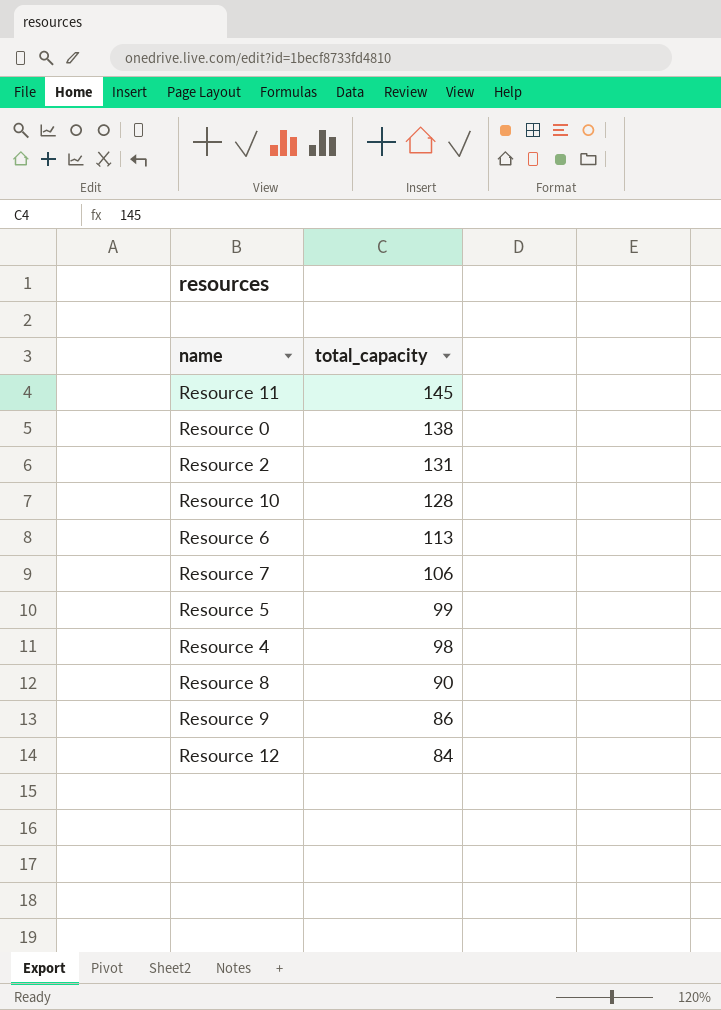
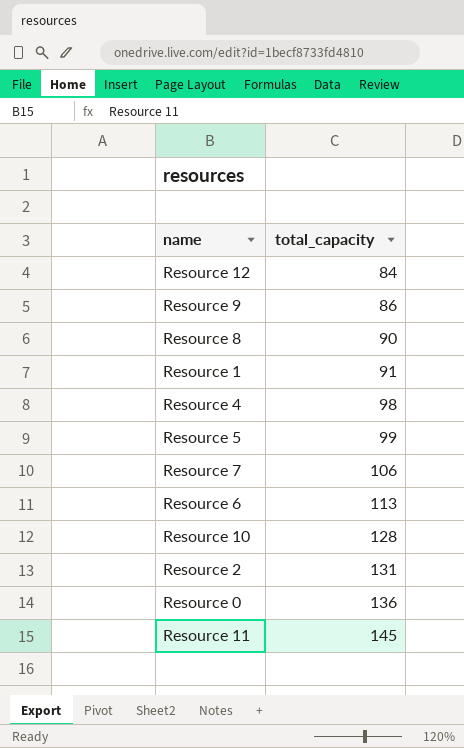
row order: total_capacity descending -> total_capacity ascending
row Resource 1: none -> 91
Resource 0 | total_capacity: 138 -> 136

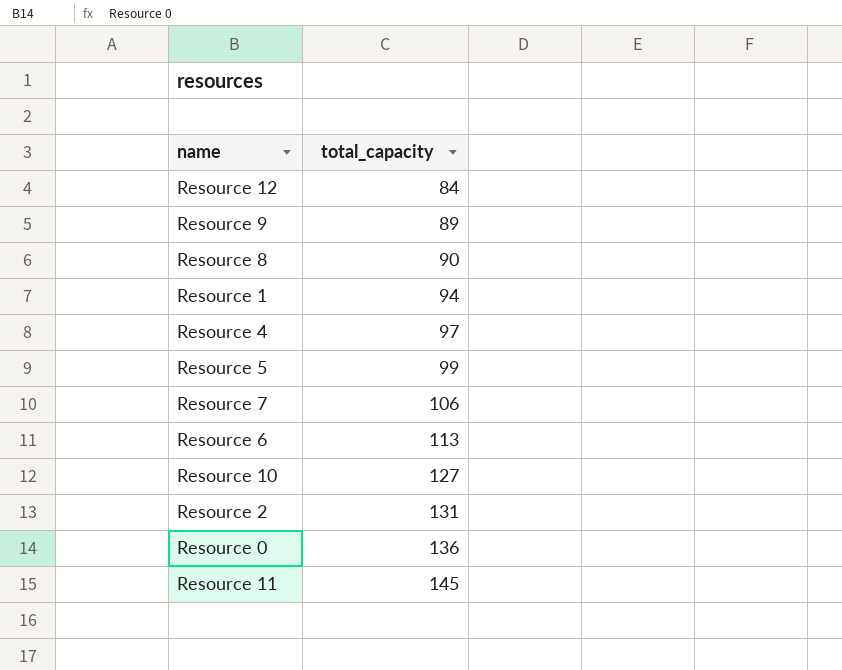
Resource 9 | total_capacity: 86 -> 89
Resource 1 | total_capacity: 91 -> 94
Resource 4 | total_capacity: 98 -> 97
Resource 10 | total_capacity: 128 -> 127

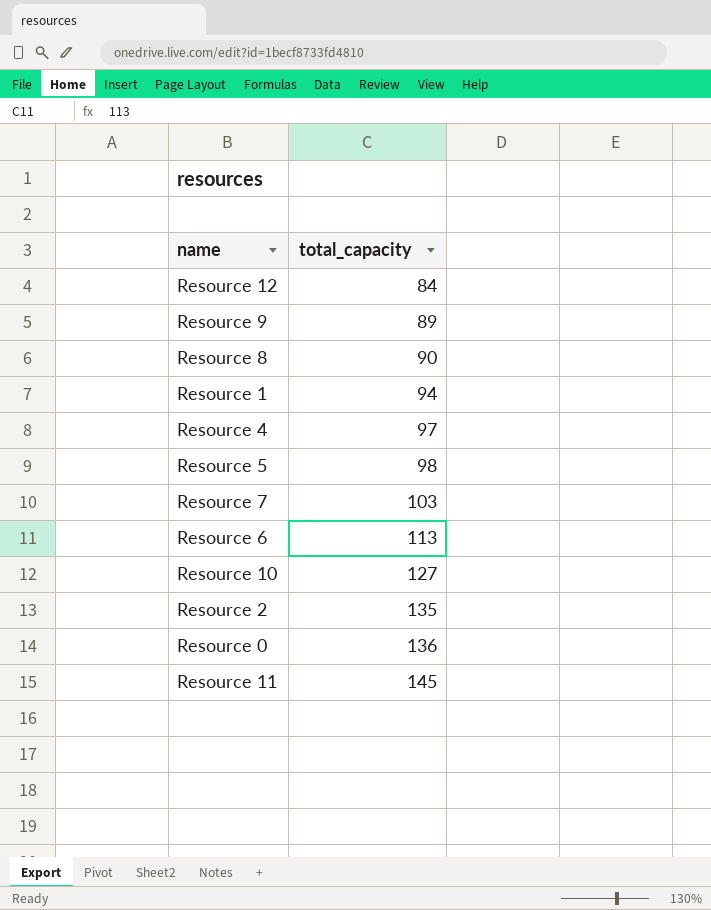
Resource 5 | total_capacity: 99 -> 98
Resource 7 | total_capacity: 106 -> 103
Resource 2 | total_capacity: 131 -> 135

